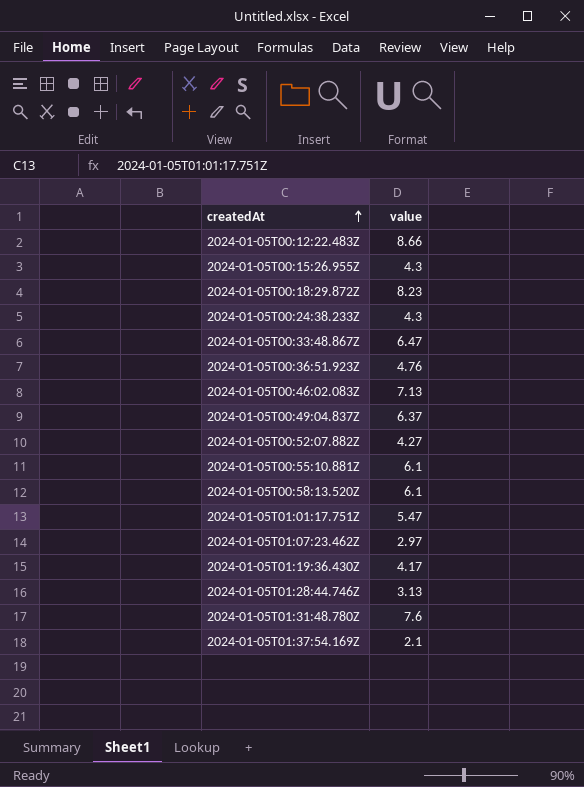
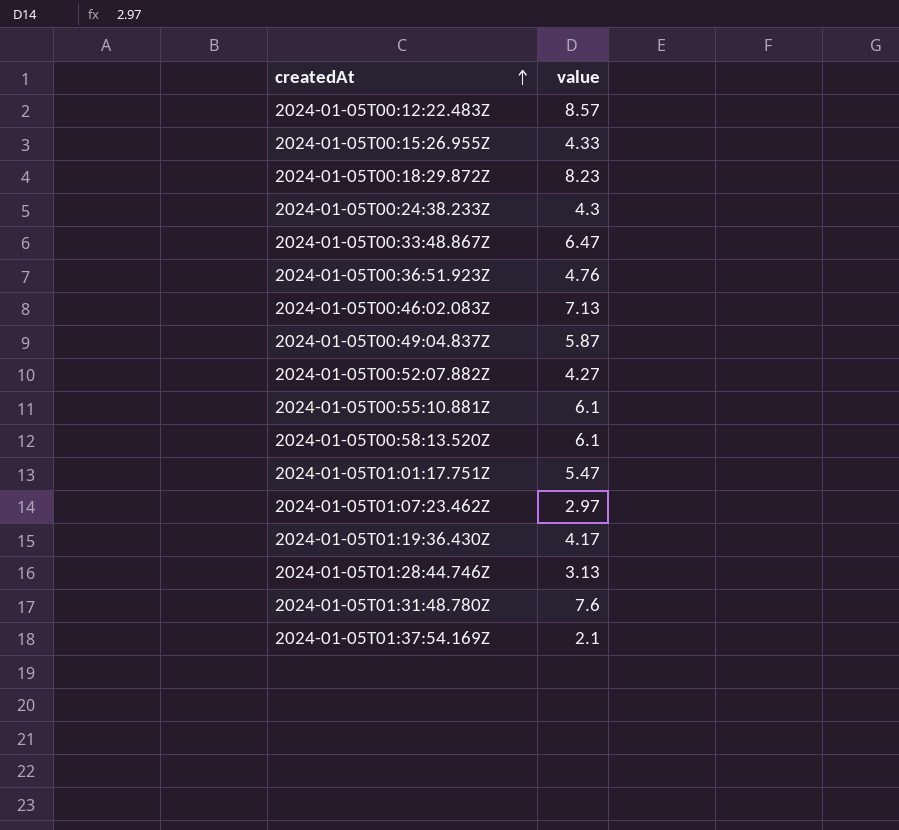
2024-01-05T00:12:22.483Z | value: 8.66 -> 8.57
2024-01-05T00:15:26.955Z | value: 4.3 -> 4.33
2024-01-05T00:49:04.837Z | value: 6.37 -> 5.87

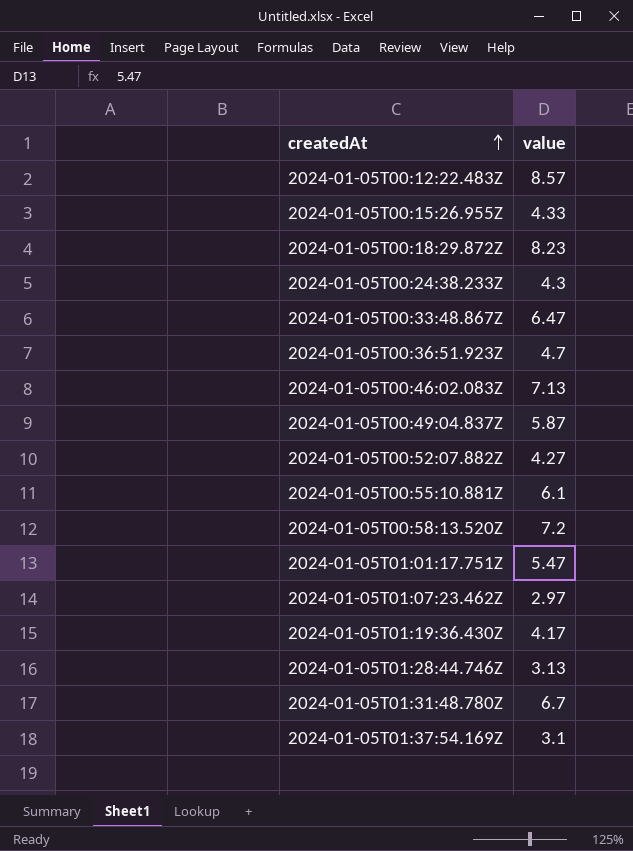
2024-01-05T00:36:51.923Z | value: 4.76 -> 4.7
2024-01-05T00:58:13.520Z | value: 6.1 -> 7.2
2024-01-05T01:31:48.780Z | value: 7.6 -> 6.7
2024-01-05T01:37:54.169Z | value: 2.1 -> 3.1

